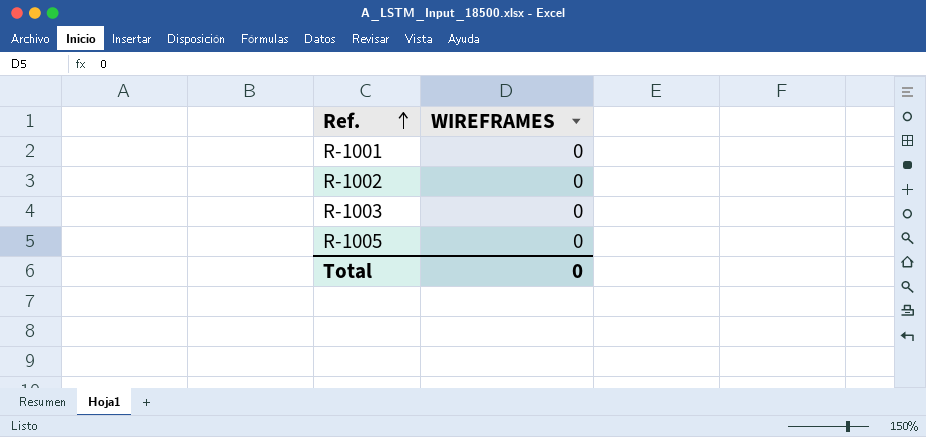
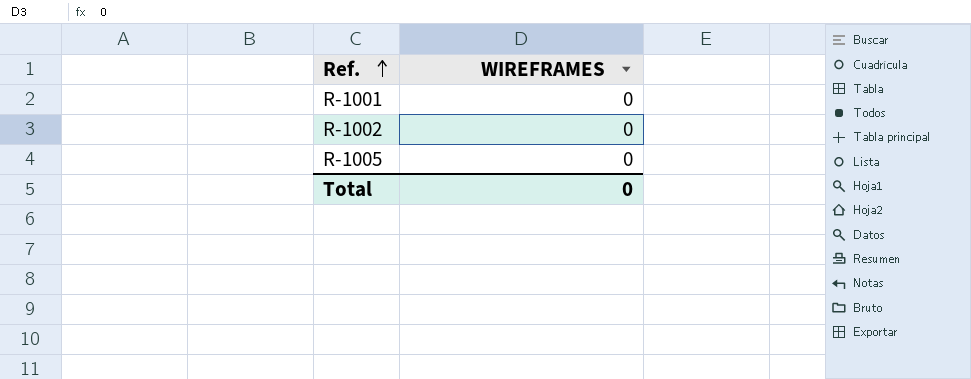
row R-1003: 0 -> none

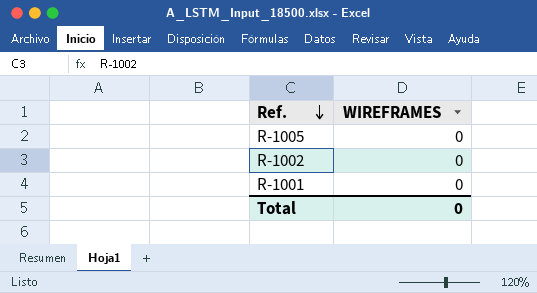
row order: Ref. ascending -> Ref. descending

